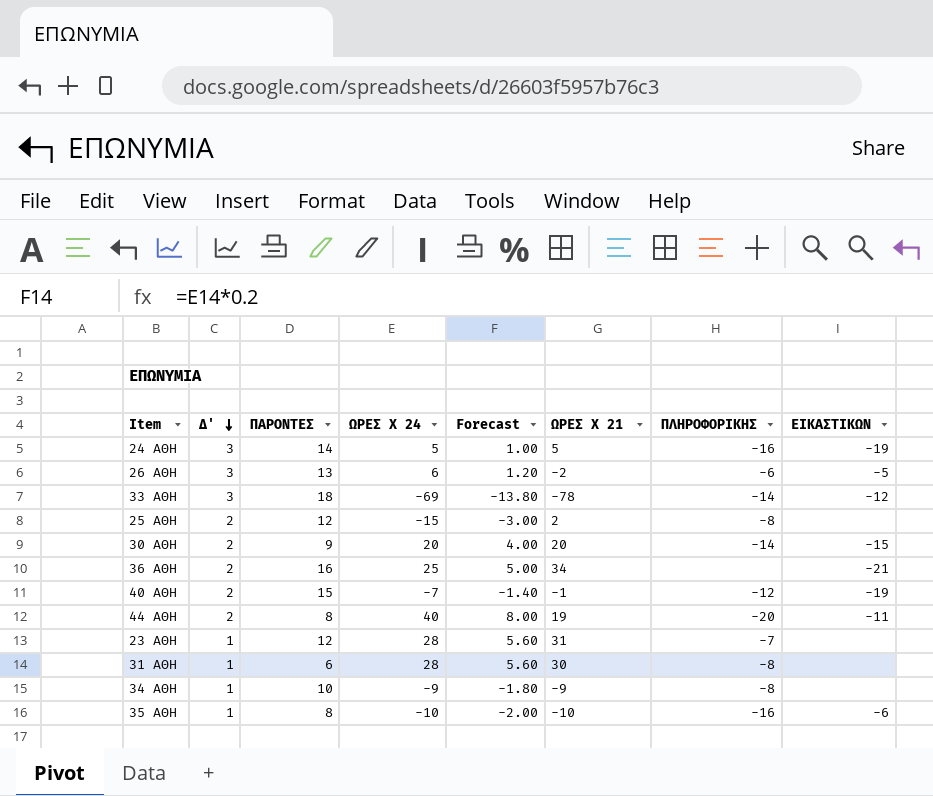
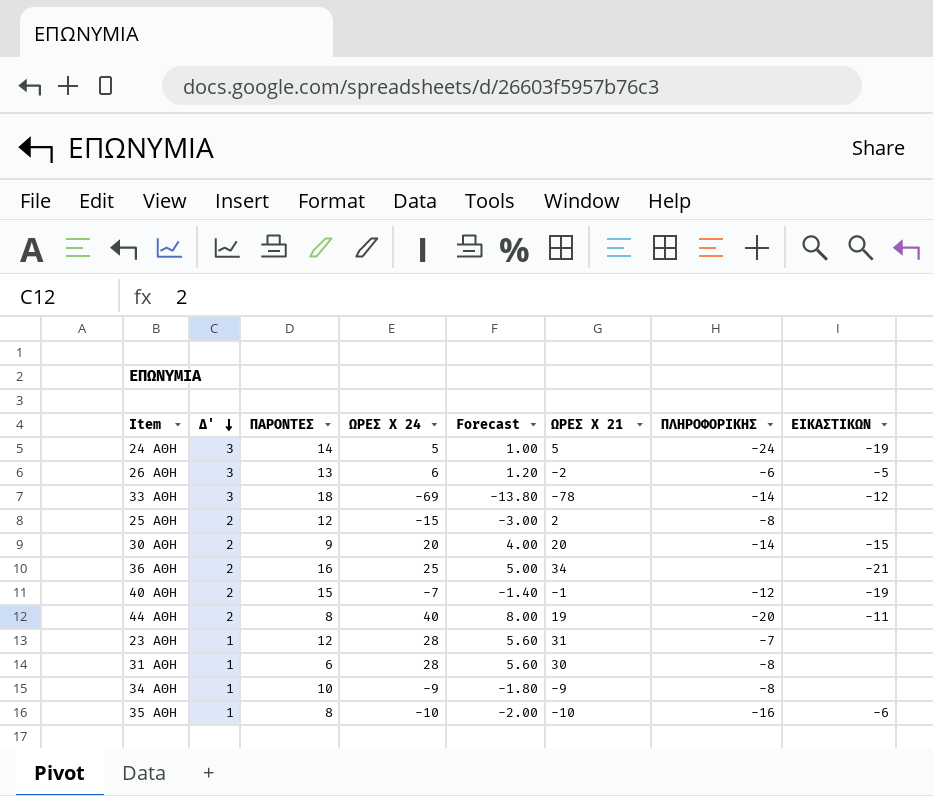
24 ΑΘΗ | ΠΛΗΡΟΦΟΡΙΚΗΣ: -16 -> -24

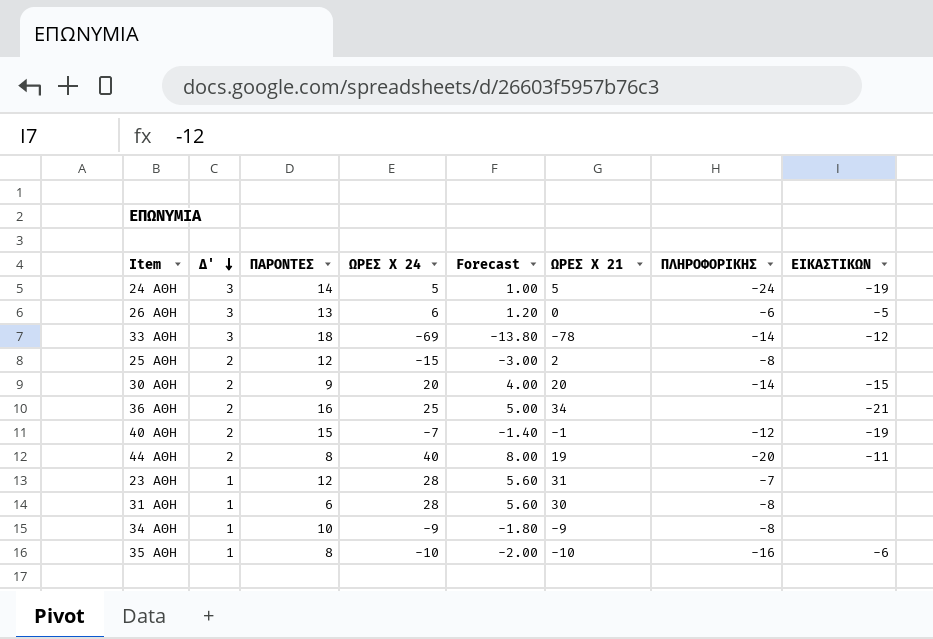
26 ΑΘΗ | ΩΡΕΣ Χ 21: -2 -> 0

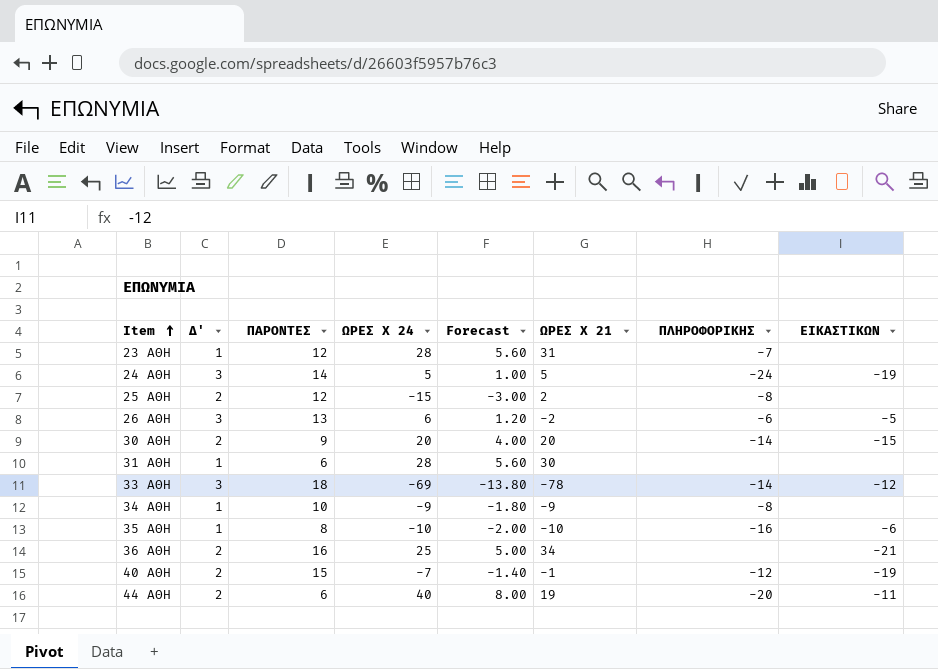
row order: Δ' descending -> Item ascending
26 ΑΘΗ | ΩΡΕΣ Χ 21: 0 -> -2
31 ΑΘΗ | ΠΛΗΡΟΦΟΡΙΚΗΣ: -8 -> none
44 ΑΘΗ | ΠΑΡΟΝΤΕΣ: 8 -> 6

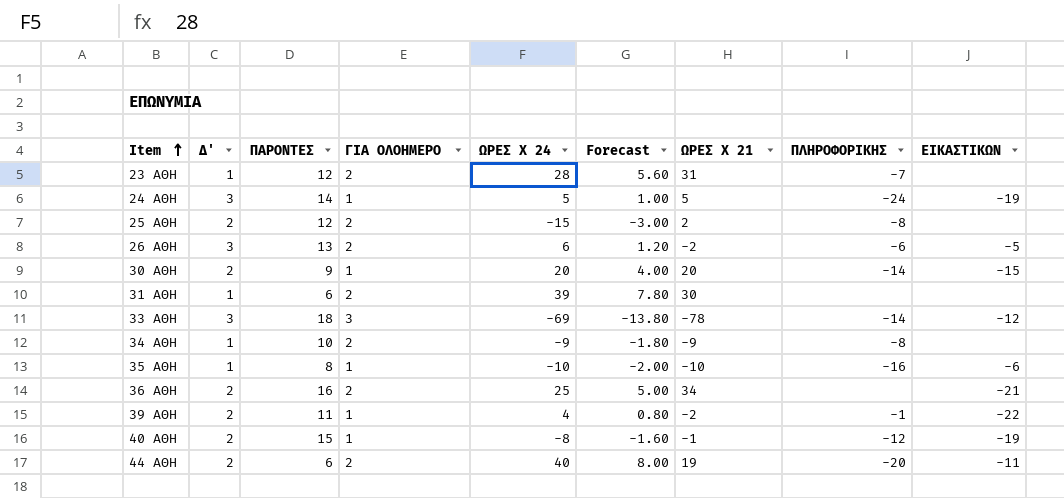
column ΓΙΑ ΟΛΟΗΜΕΡΟ | position: none -> 4
31 ΑΘΗ | ΩΡΕΣ Χ 24: 28 -> 39
31 ΑΘΗ | Forecast: 5.60 -> 7.80
row 39 ΑΘΗ: none -> 2 | 11 | 1 | 4 | 0.80 | -2 | -1 | -22
40 ΑΘΗ | ΩΡΕΣ Χ 24: -7 -> -8
40 ΑΘΗ | Forecast: -1.40 -> -1.60

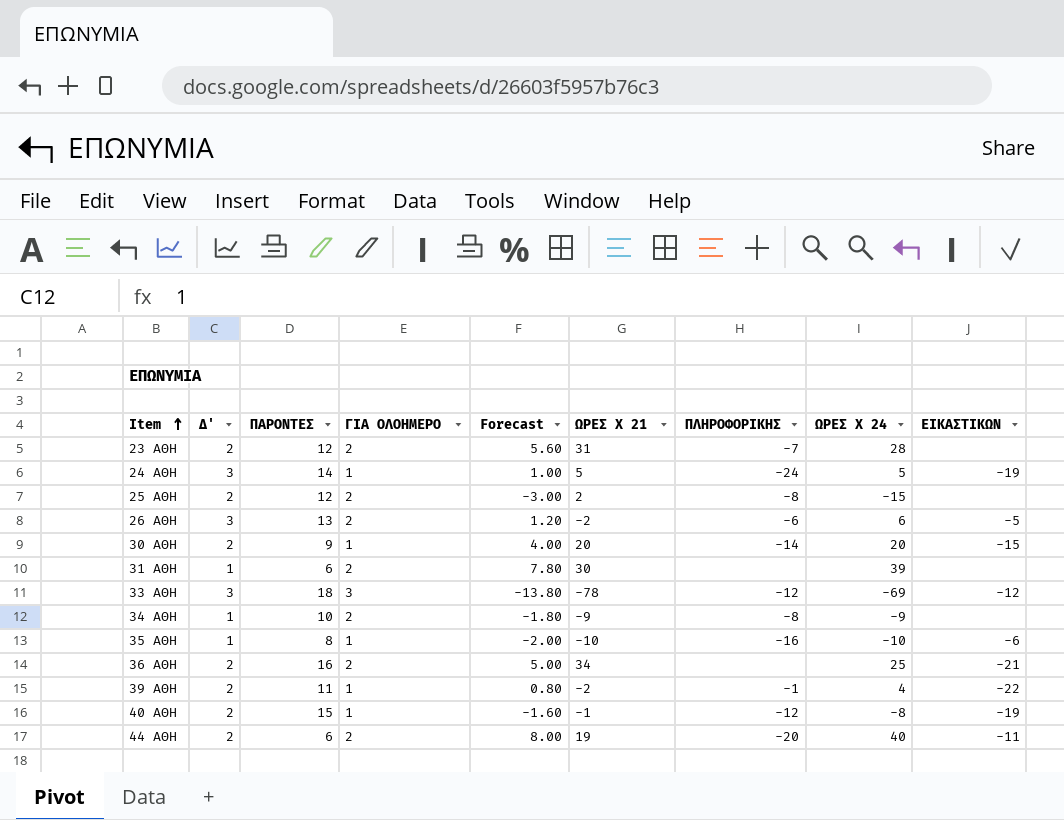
column ΩΡΕΣ Χ 24 | position: 5 -> 8
23 ΑΘΗ | Δ': 1 -> 2
33 ΑΘΗ | ΠΛΗΡΟΦΟΡΙΚΗΣ: -14 -> -12

